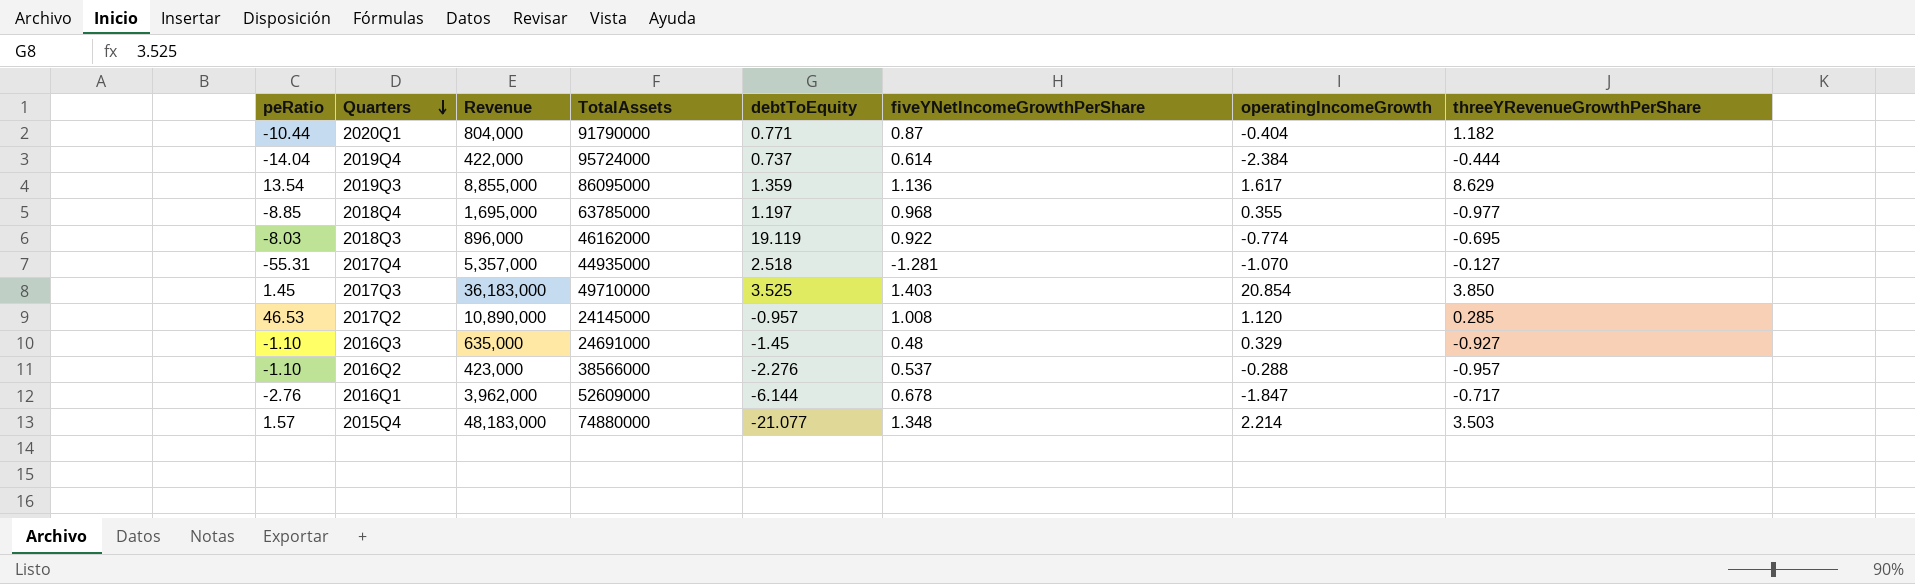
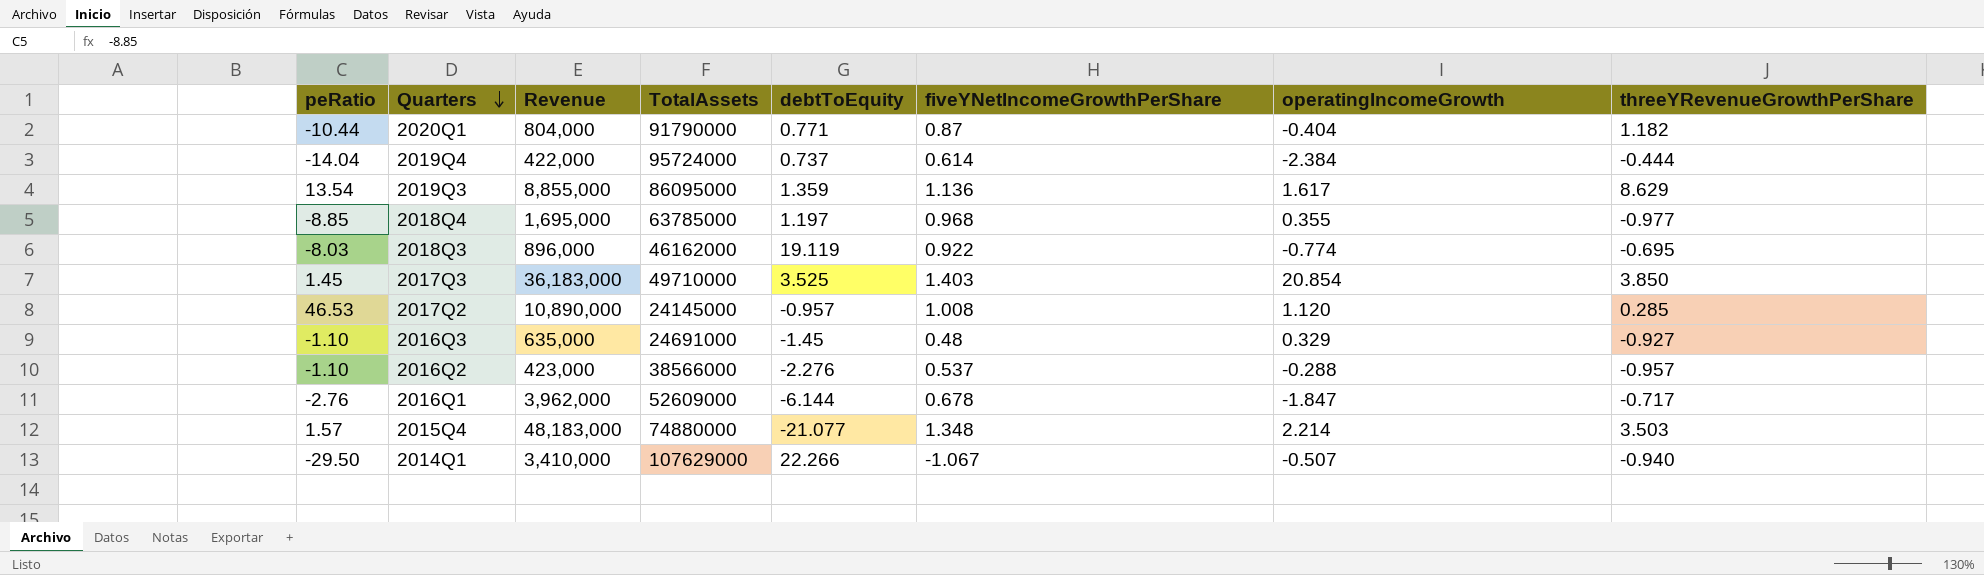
row 2017Q4: -55.31 | 5,357,000 | 44935000 | 2.518 | -1.281 | -1.070 | -0.127 -> none
row 2014Q1: none -> -29.50 | 3,410,000 | 107629000 | 22.266 | -1.067 | -0.507 | -0.940

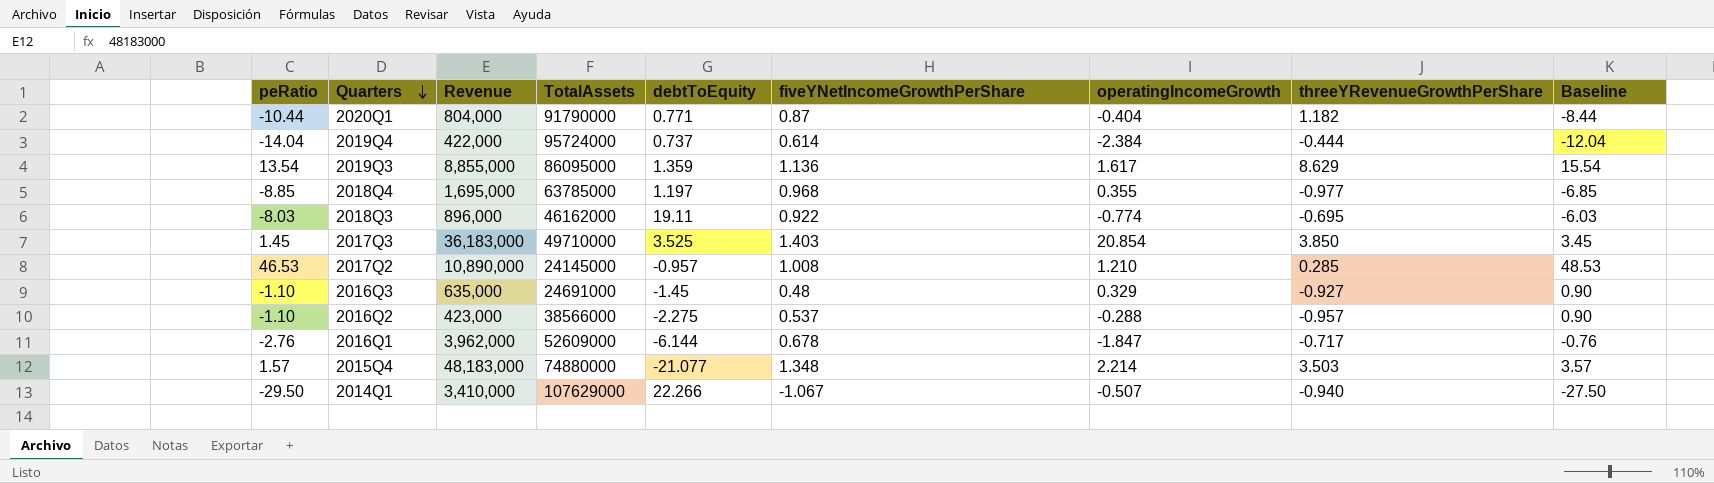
column Baseline | formula: none -> [peRatio] + 2
2018Q3 | debtToEquity: 19.119 -> 19.11
2017Q2 | operatingIncomeGrowth: 1.120 -> 1.210
2016Q2 | debtToEquity: -2.276 -> -2.275

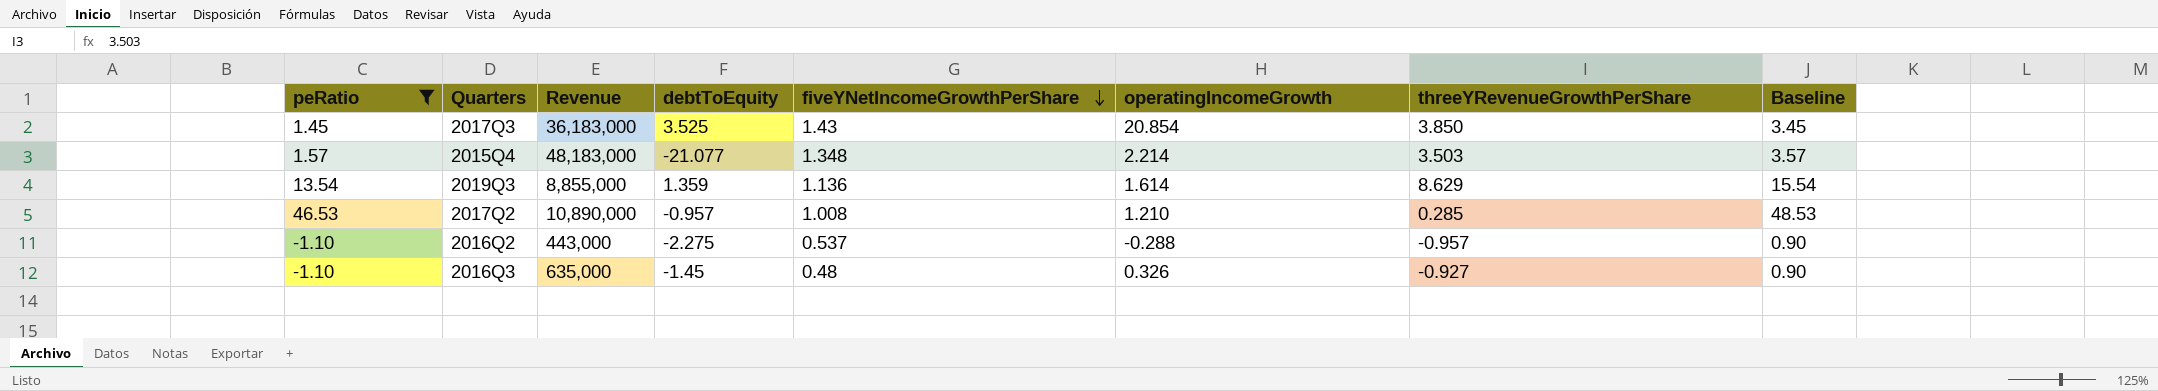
filter: none -> peRatio >= -1.10
row order: Quarters descending -> fiveYNetIncomeGrowthPerShare descending
column TotalAssets | position: 4 -> none
2017Q3 | fiveYNetIncomeGrowthPerShare: 1.403 -> 1.43
2019Q3 | operatingIncomeGrowth: 1.617 -> 1.614
2016Q2 | Revenue: 423,000 -> 443,000
2016Q3 | operatingIncomeGrowth: 0.329 -> 0.326

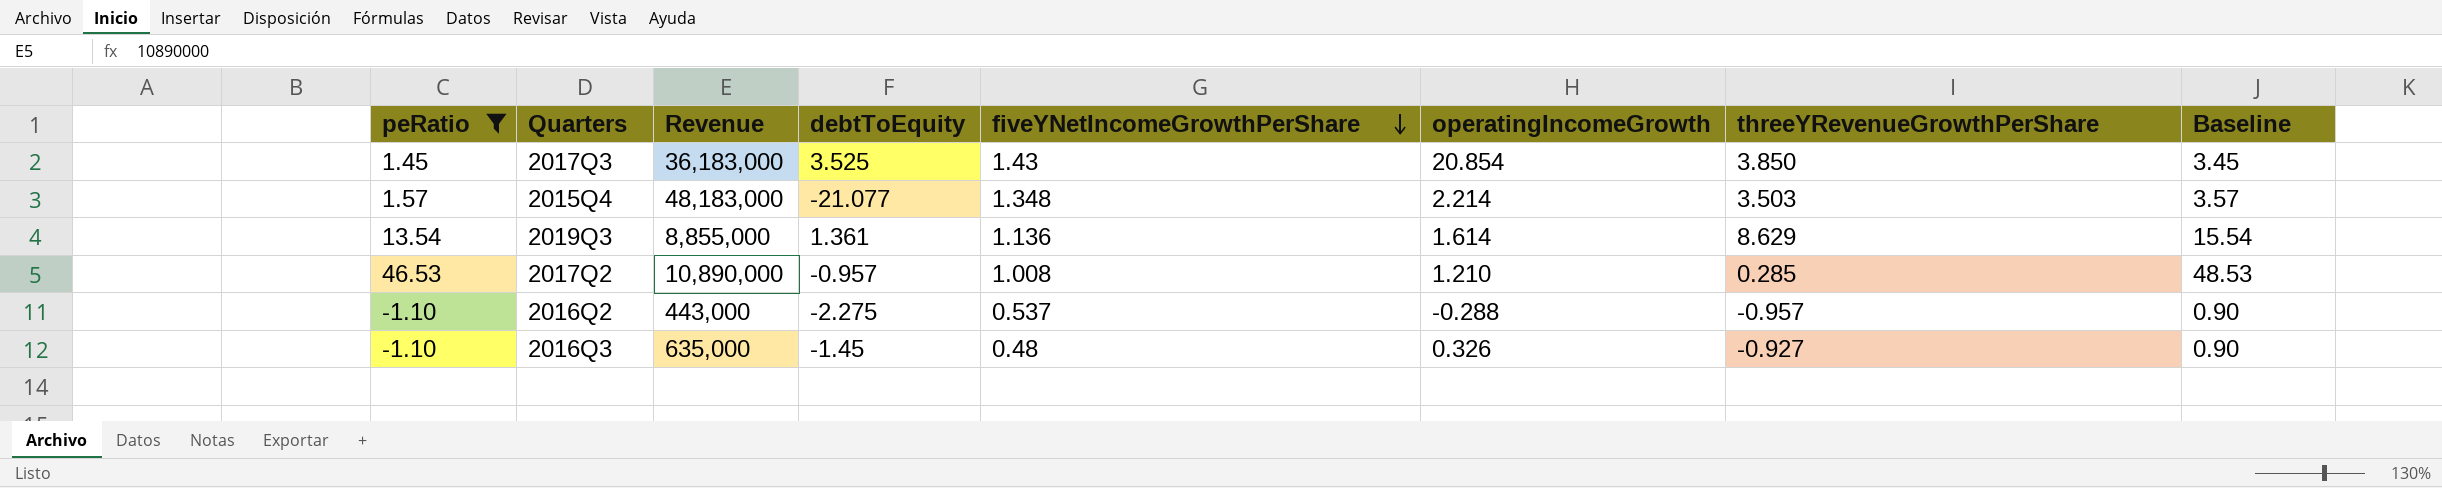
2019Q3 | debtToEquity: 1.359 -> 1.361

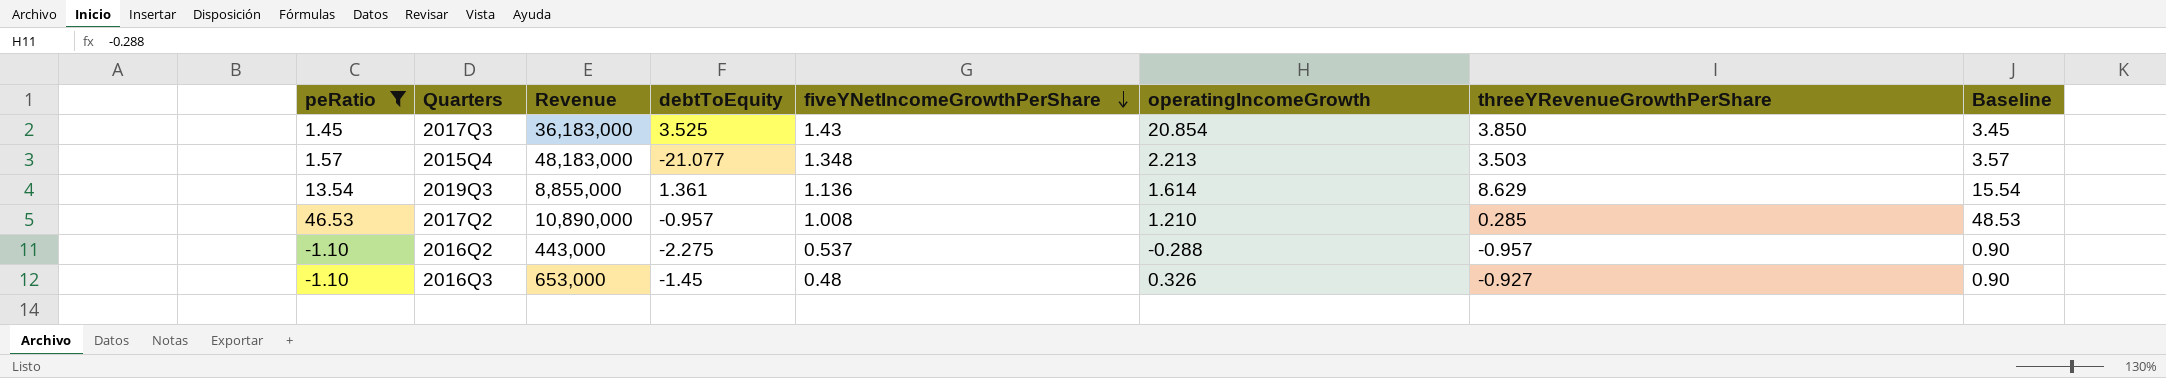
2015Q4 | operatingIncomeGrowth: 2.214 -> 2.213
2016Q3 | Revenue: 635,000 -> 653,000

